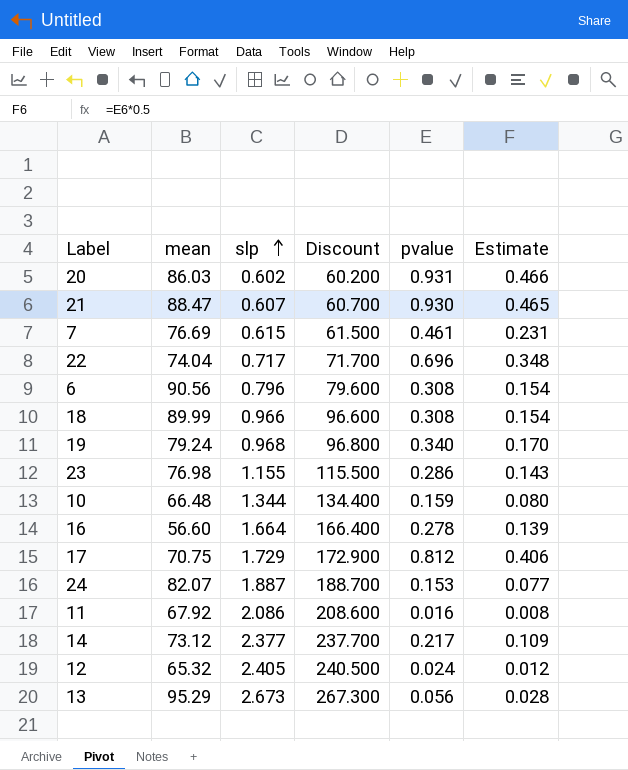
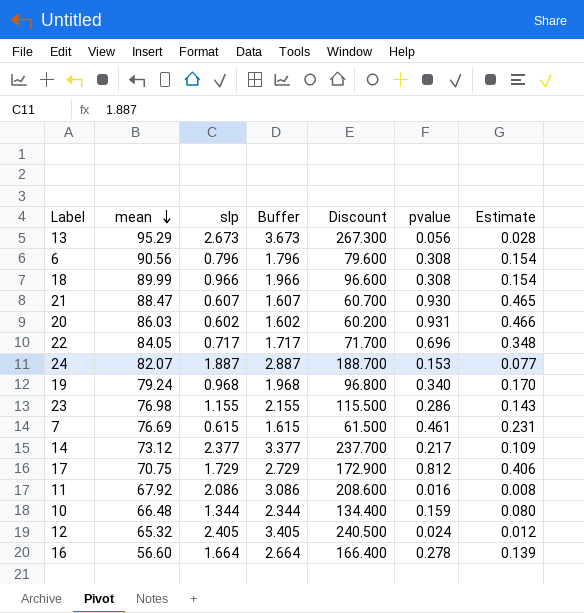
row order: slp ascending -> mean descending
column Buffer | formula: none -> [slp] + 1
22 | mean: 74.04 -> 84.05

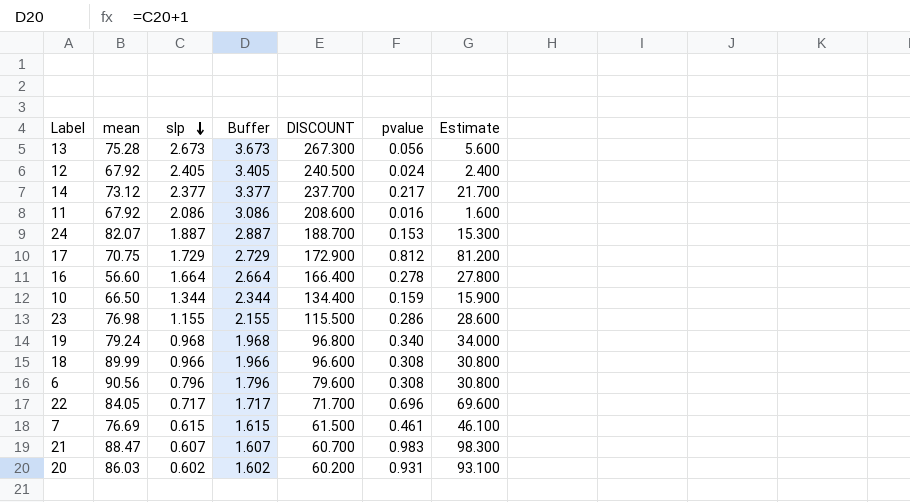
row order: mean descending -> slp descending
column name: Discount -> DISCOUNT
column Estimate | formula: [pvalue] * 0.5 -> [pvalue] * 100
13 | mean: 95.29 -> 75.28
12 | mean: 65.32 -> 67.92
10 | mean: 66.48 -> 66.50
21 | pvalue: 0.930 -> 0.983

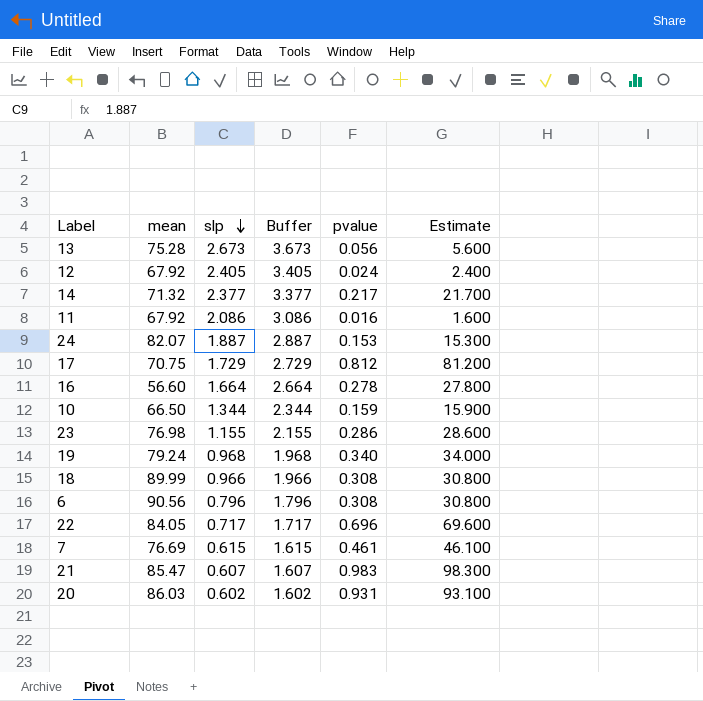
column DISCOUNT | formula: [slp] * 100 -> none
14 | mean: 73.12 -> 71.32
21 | mean: 88.47 -> 85.47

